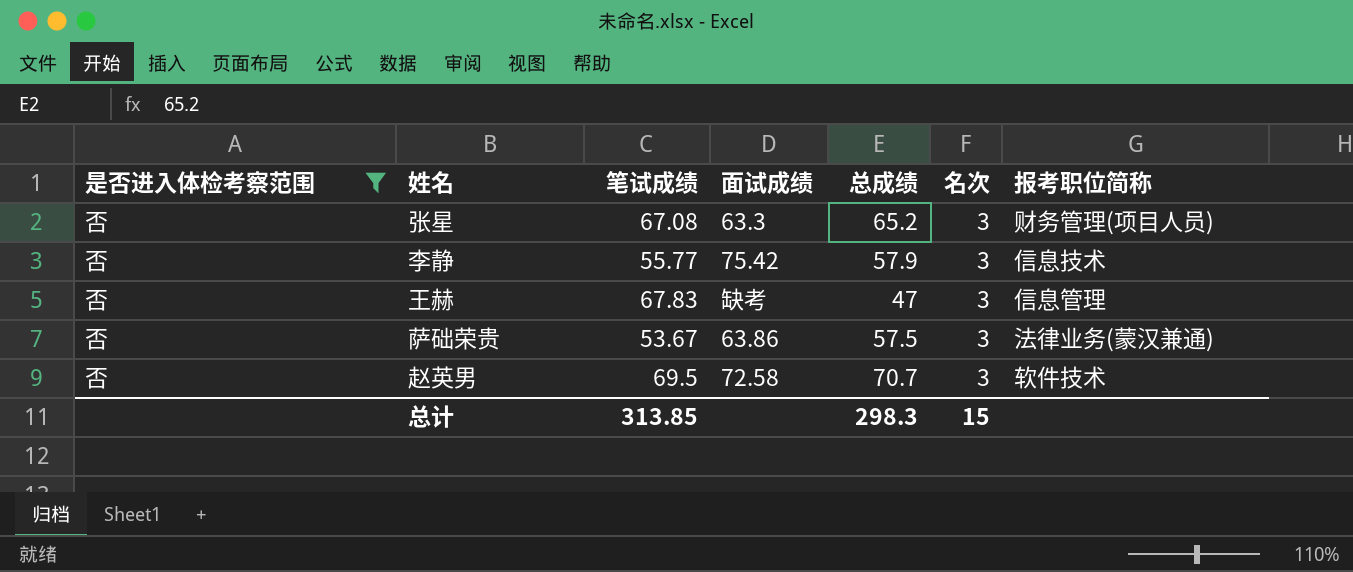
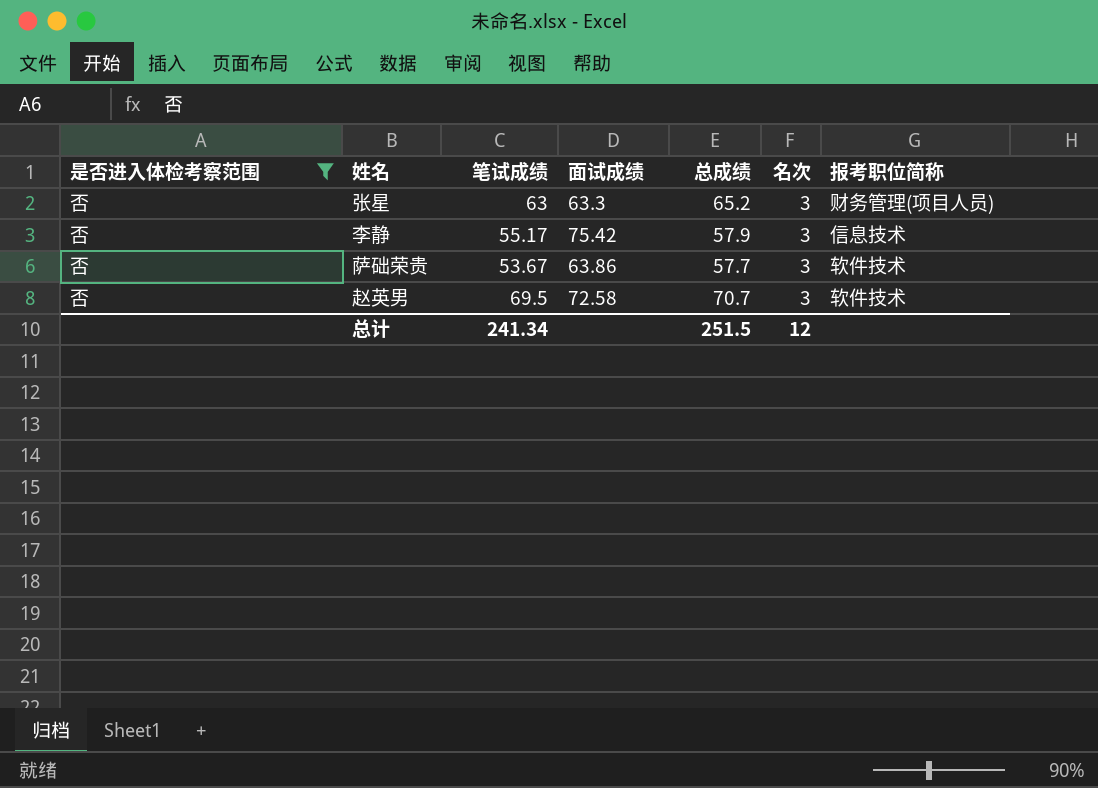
row 王赫: 否 | 67.83 | 缺考 | 47 | 3 | 信息管理 -> none
张星 | 笔试成绩: 67.08 -> 63
李静 | 笔试成绩: 55.77 -> 55.17
萨础荣贵 | 总成绩: 57.5 -> 57.7
萨础荣贵 | 报考职位简称: 法律业务(蒙汉兼通) -> 软件技术
总计 | 笔试成绩: 313.85 -> 241.34
总计 | 总成绩: 298.3 -> 251.5
总计 | 名次: 15 -> 12

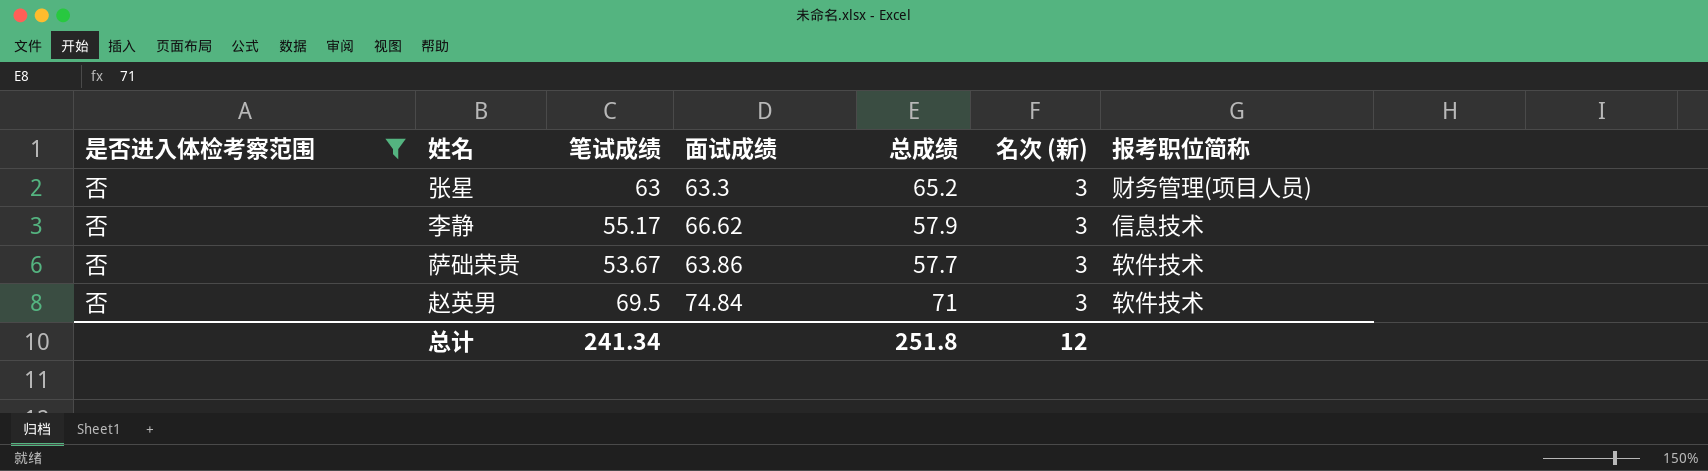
column name: 名次 -> 名次 (新)
李静 | 面试成绩: 75.42 -> 66.62
赵英男 | 面试成绩: 72.58 -> 74.84
赵英男 | 总成绩: 70.7 -> 71
总计 | 总成绩: 251.5 -> 251.8

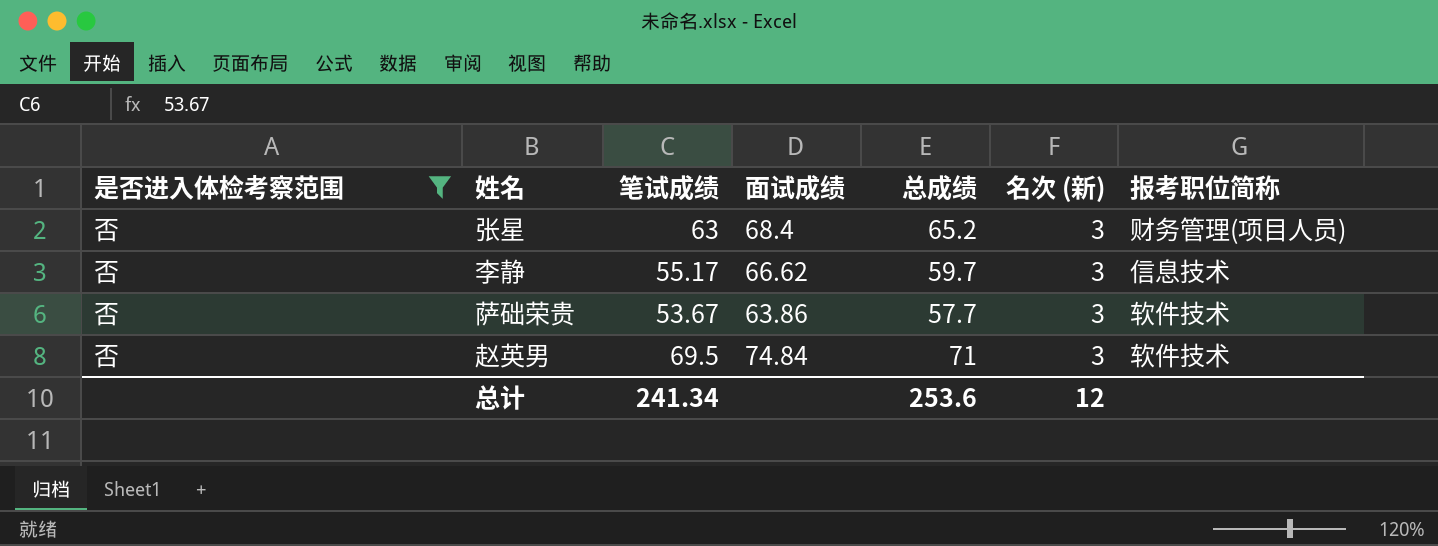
张星 | 面试成绩: 63.3 -> 68.4
李静 | 总成绩: 57.9 -> 59.7
总计 | 总成绩: 251.8 -> 253.6

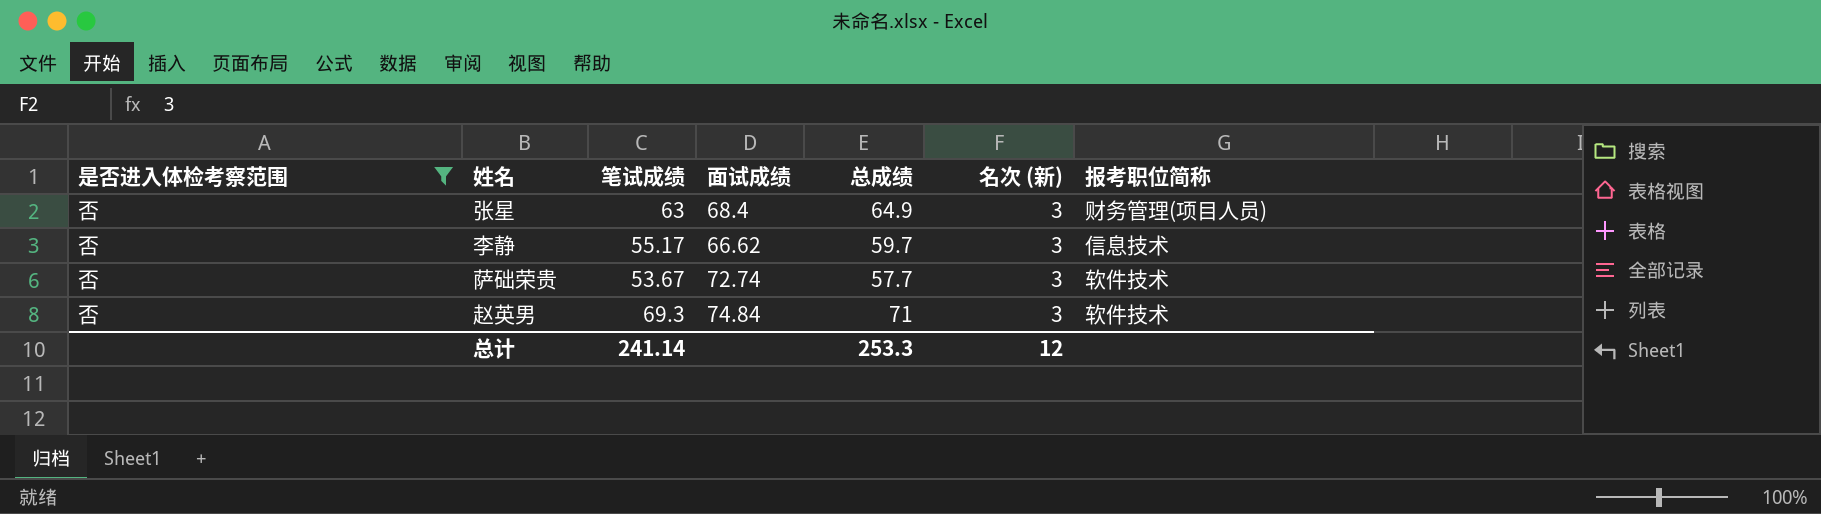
张星 | 总成绩: 65.2 -> 64.9
萨础荣贵 | 面试成绩: 63.86 -> 72.74
赵英男 | 笔试成绩: 69.5 -> 69.3
总计 | 笔试成绩: 241.34 -> 241.14
总计 | 总成绩: 253.6 -> 253.3

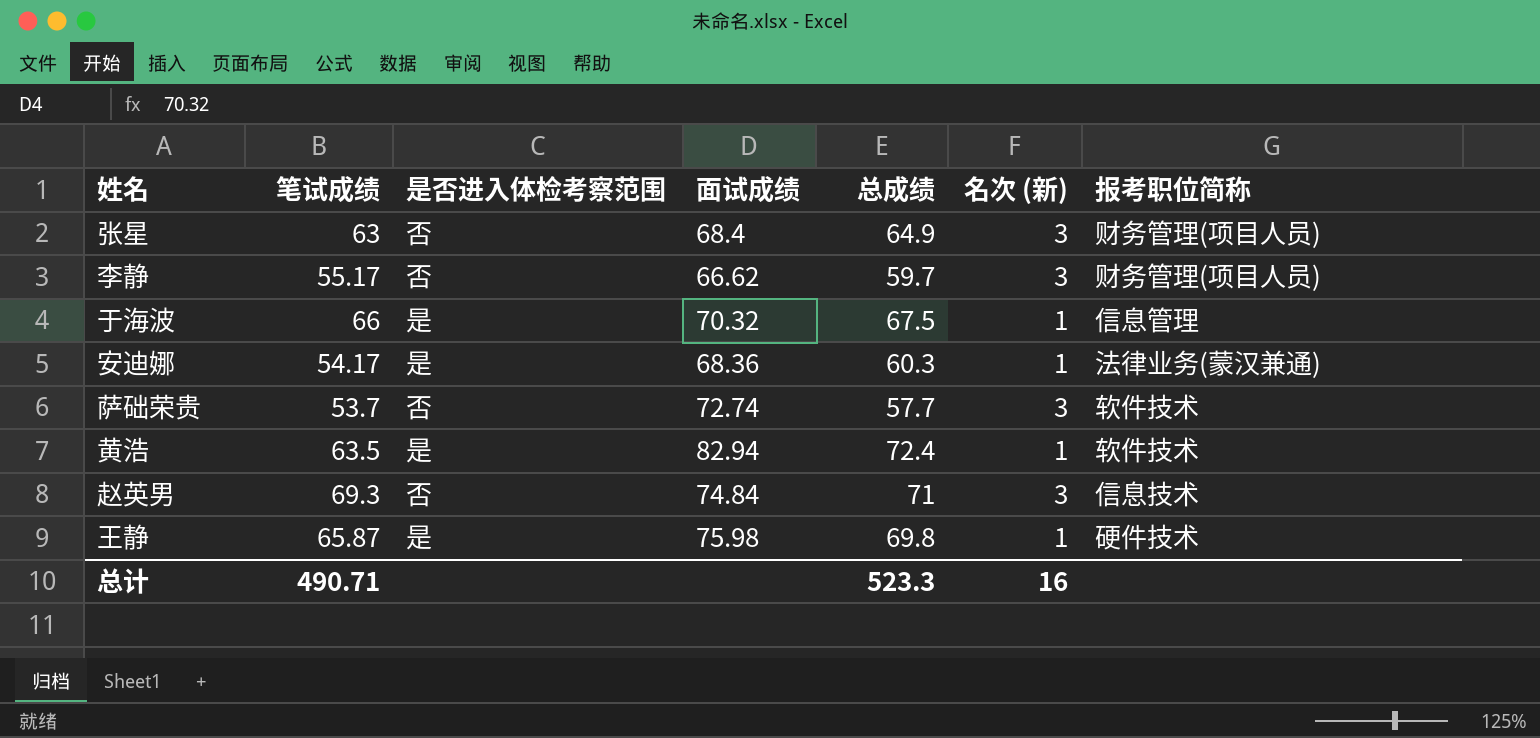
filter: 是否进入体检考察范围 = 否 -> none
column 是否进入体检考察范围 | position: 1 -> 3
李静 | 报考职位简称: 信息技术 -> 财务管理(项目人员)
萨础荣贵 | 笔试成绩: 53.67 -> 53.7
赵英男 | 报考职位简称: 软件技术 -> 信息技术
总计 | 笔试成绩: 241.14 -> 490.71
总计 | 总成绩: 253.3 -> 523.3
总计 | 名次 (新): 12 -> 16

